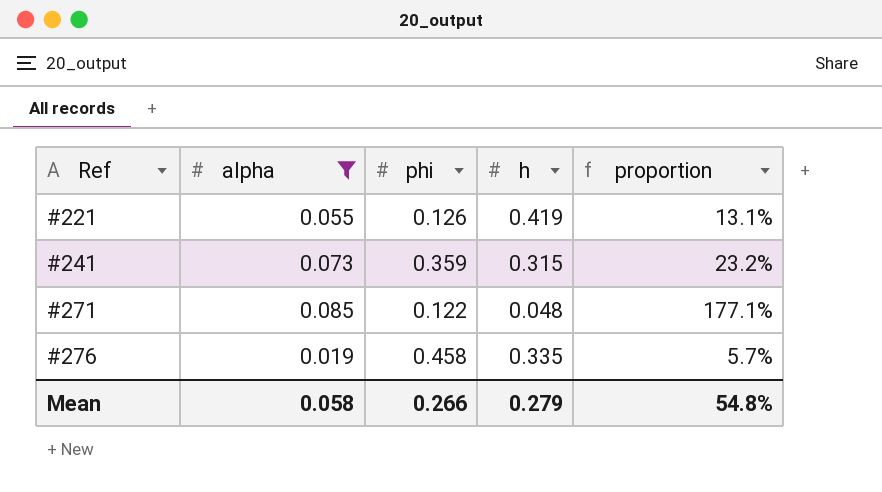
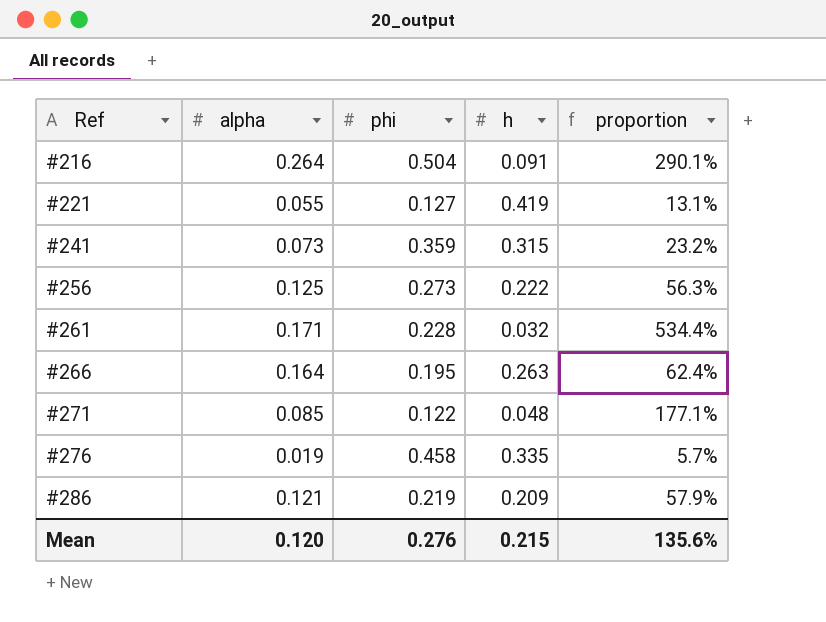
filter: alpha <= 0.085 -> none
#221 | phi: 0.126 -> 0.127
Mean | alpha: 0.058 -> 0.120
Mean | phi: 0.266 -> 0.276
Mean | h: 0.279 -> 0.215
Mean | proportion: 54.8% -> 135.6%

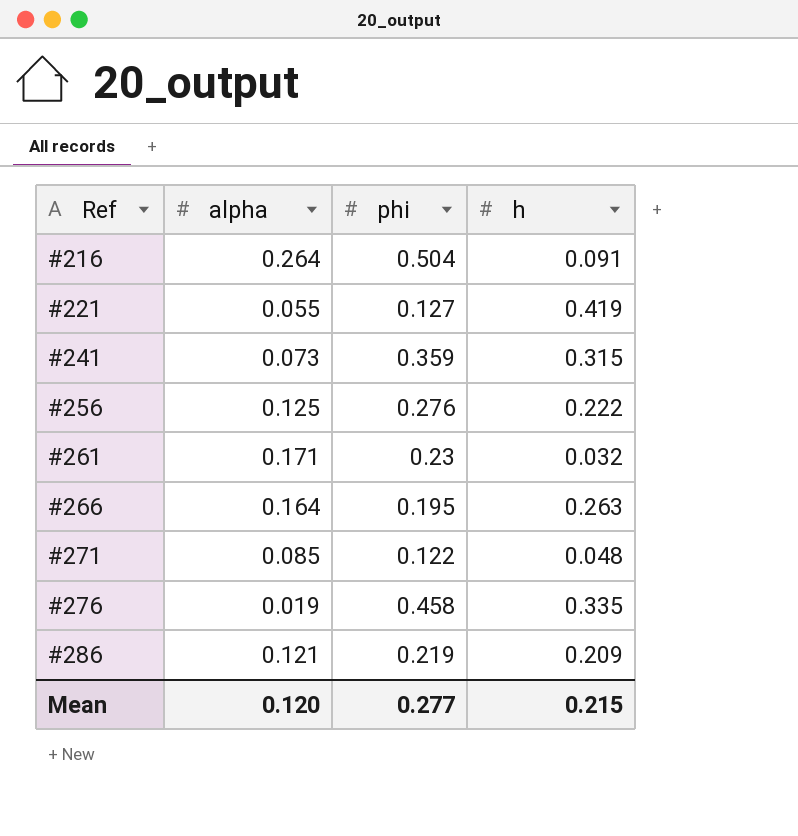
column proportion | formula: [alpha] / [h] -> none
#256 | phi: 0.273 -> 0.276
#261 | phi: 0.228 -> 0.23
Mean | phi: 0.276 -> 0.277

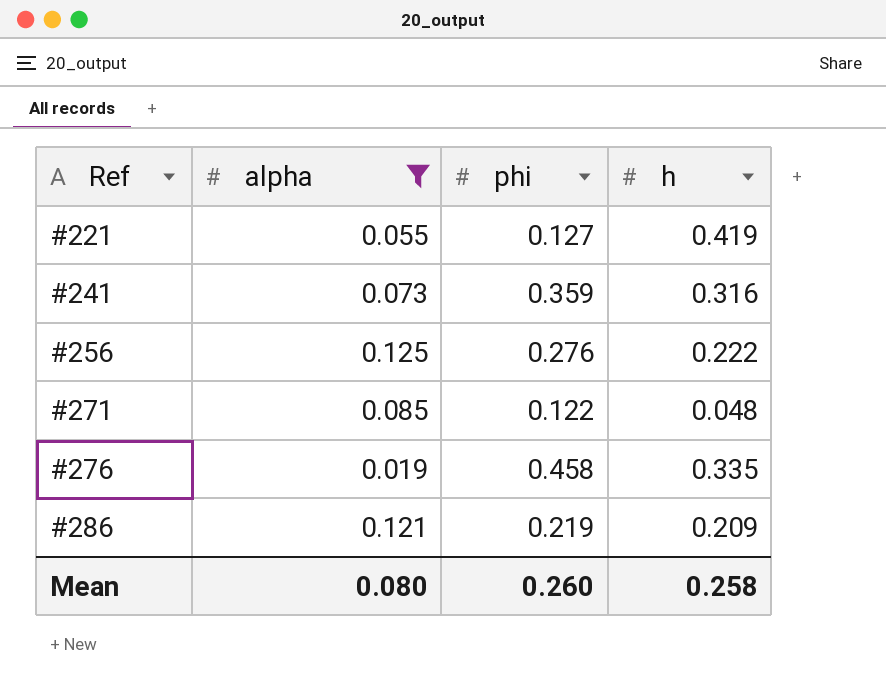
filter: none -> alpha <= 0.125
#241 | h: 0.315 -> 0.316
Mean | alpha: 0.120 -> 0.080
Mean | phi: 0.277 -> 0.260
Mean | h: 0.215 -> 0.258

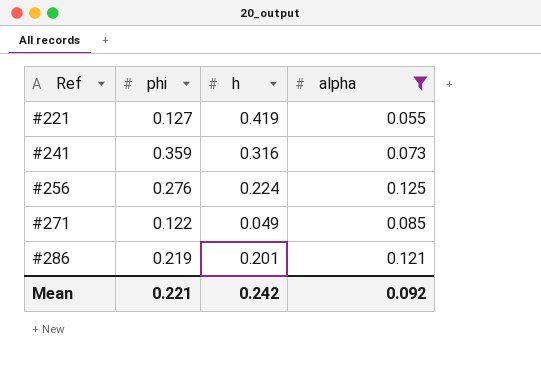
column alpha | position: 2 -> 4
row #276: 0.019 | 0.458 | 0.335 -> none
#256 | h: 0.222 -> 0.224
#271 | h: 0.048 -> 0.049
#286 | h: 0.209 -> 0.201
Mean | phi: 0.260 -> 0.221
Mean | h: 0.258 -> 0.242
Mean | alpha: 0.080 -> 0.092

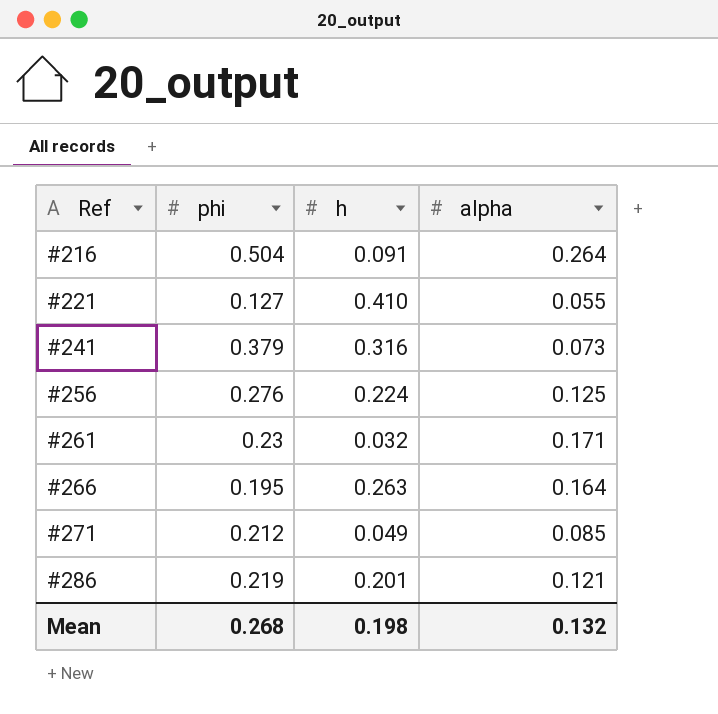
filter: alpha <= 0.125 -> none
#221 | h: 0.419 -> 0.410
#241 | phi: 0.359 -> 0.379
#271 | phi: 0.122 -> 0.212
Mean | phi: 0.221 -> 0.268
Mean | h: 0.242 -> 0.198
Mean | alpha: 0.092 -> 0.132

